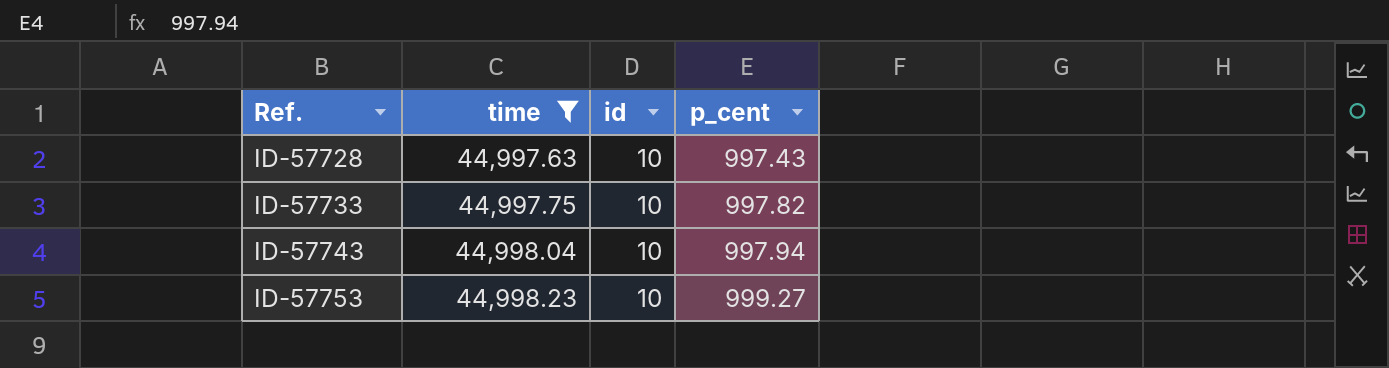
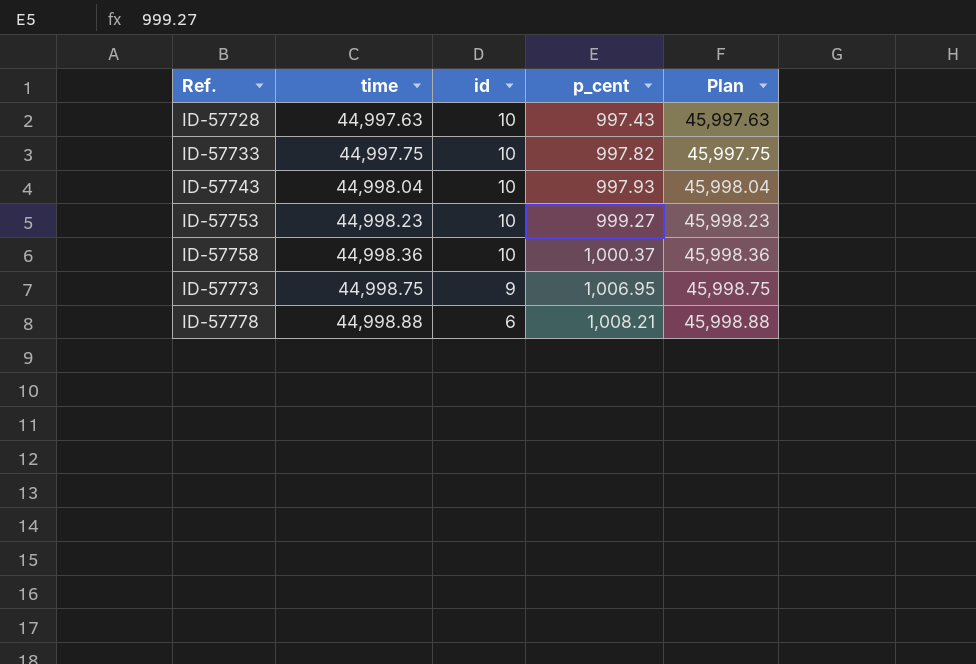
filter: time <= 44,998.23 -> none
column Plan | formula: none -> [time] + 1000
ID-57743 | p_cent: 997.94 -> 997.93

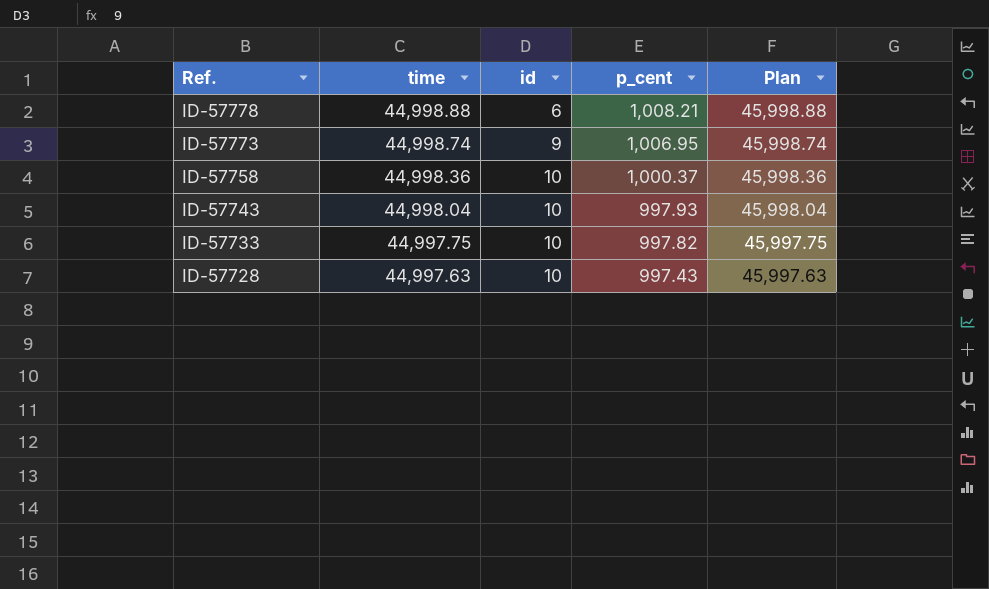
row order: Ref. ascending -> Ref. descending
row ID-57753: 44,998.23 | 10 | 999.27 | 45,998.23 -> none
ID-57773 | time: 44,998.75 -> 44,998.74
ID-57773 | Plan: 45,998.75 -> 45,998.74

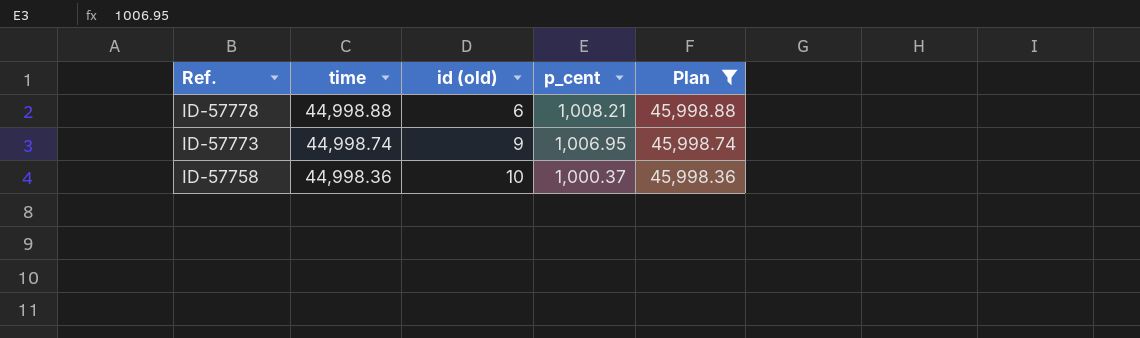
filter: none -> Plan >= 45,998.36
column name: id -> id (old)

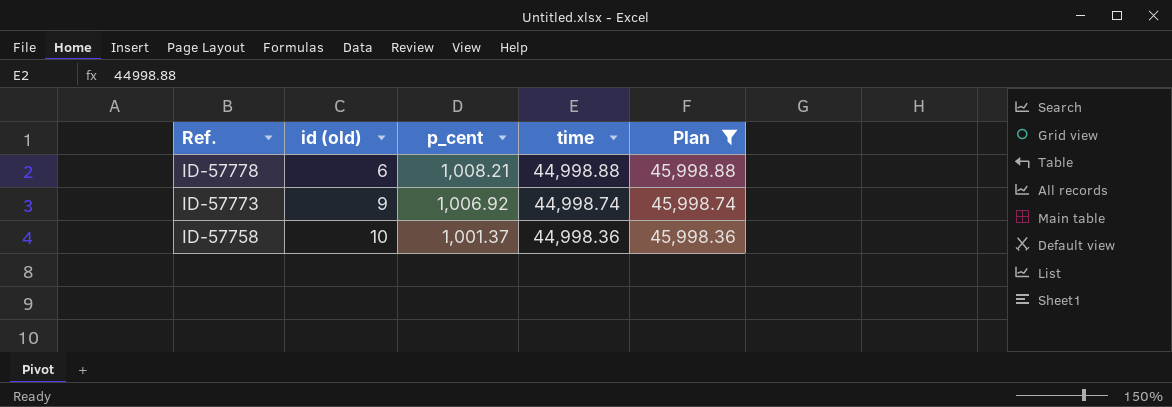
column time | position: 2 -> 4
ID-57773 | p_cent: 1,006.95 -> 1,006.92
ID-57758 | p_cent: 1,000.37 -> 1,001.37

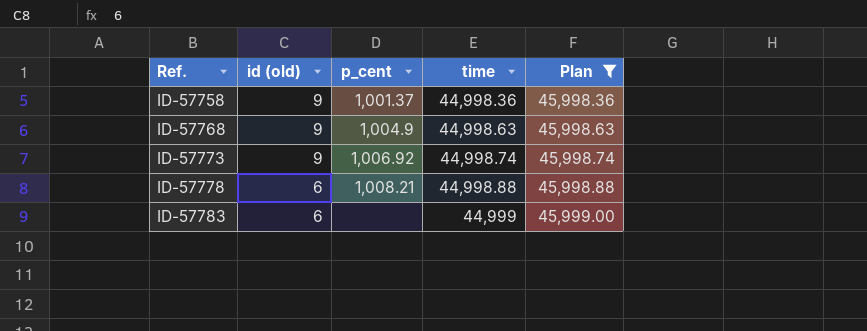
row order: Ref. descending -> Ref. ascending
ID-57758 | id (old): 10 -> 9
row ID-57768: none -> 9 | 1,004.9 | 44,998.63 | 45,998.63
row ID-57783: none -> 6 | none | 44,999 | 45,999.00

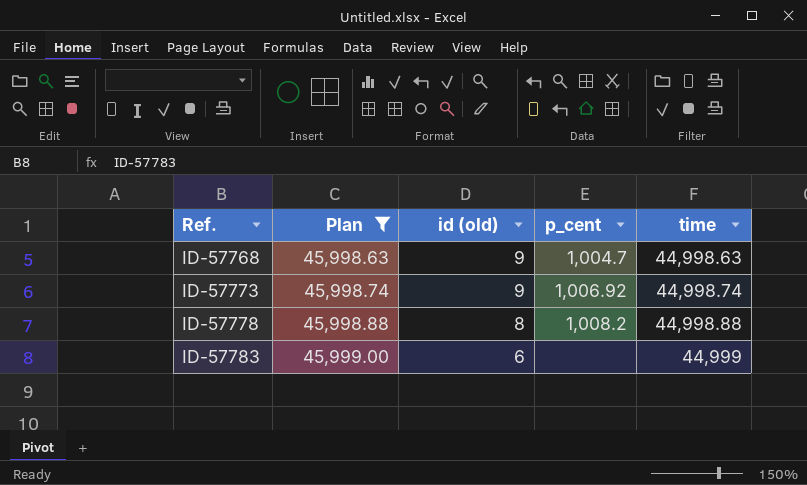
column Plan | position: 5 -> 2
row ID-57758: 9 | 1,001.37 | 44,998.36 | 45,998.36 -> none
ID-57768 | p_cent: 1,004.9 -> 1,004.7
ID-57778 | id (old): 6 -> 8
ID-57778 | p_cent: 1,008.21 -> 1,008.2

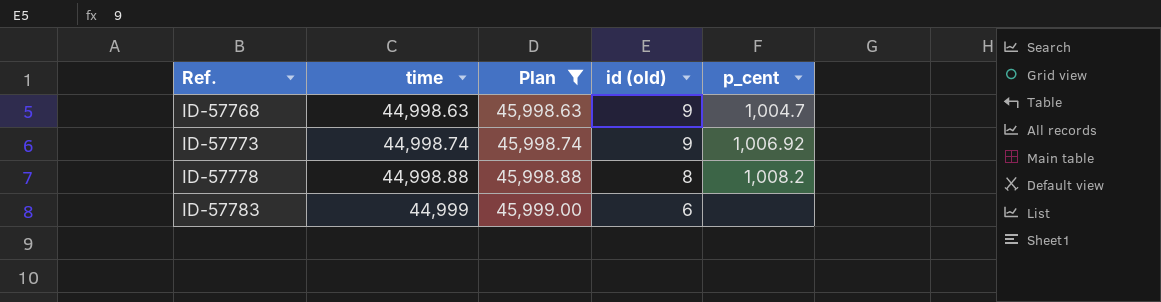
column time | position: 5 -> 2

